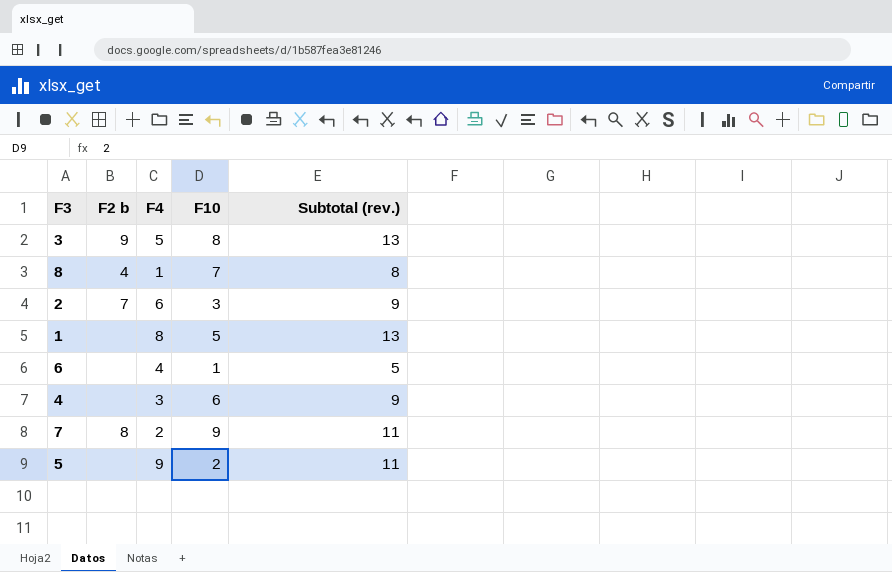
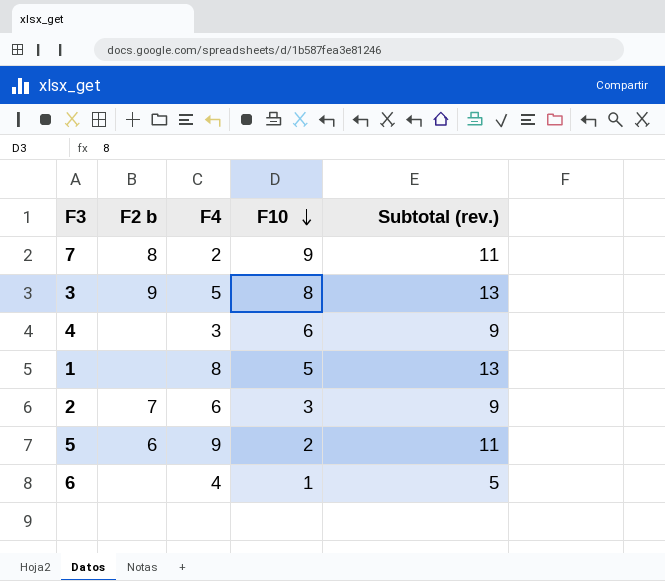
row order: none -> F10 descending
row 8: 4 | 1 | 7 | 8 -> none
5 | F2 b: none -> 6

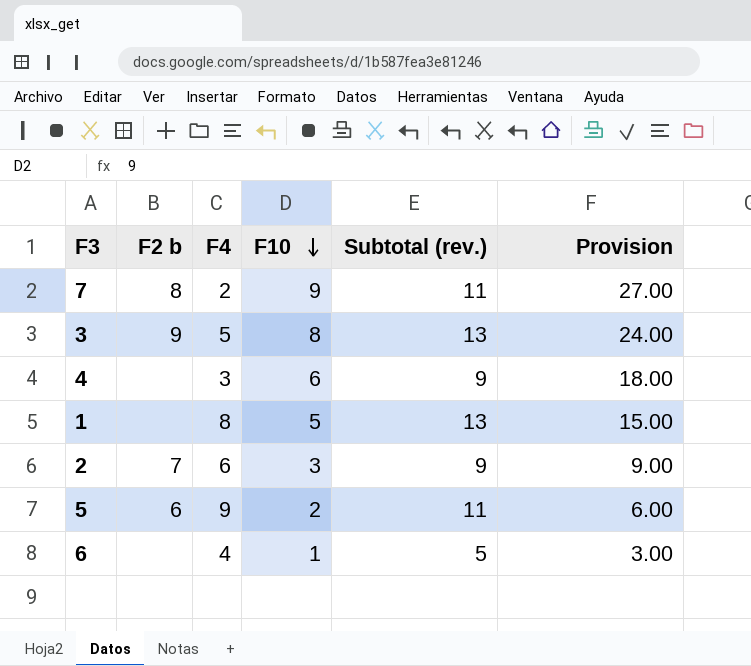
column Provision | formula: none -> [F10] * 3

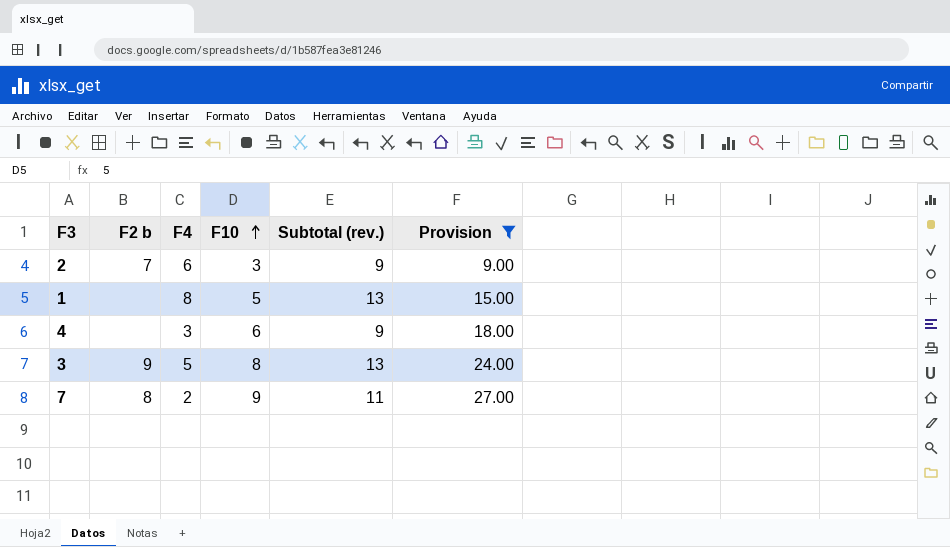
filter: none -> Provision >= 9.00
row order: F10 descending -> F10 ascending

